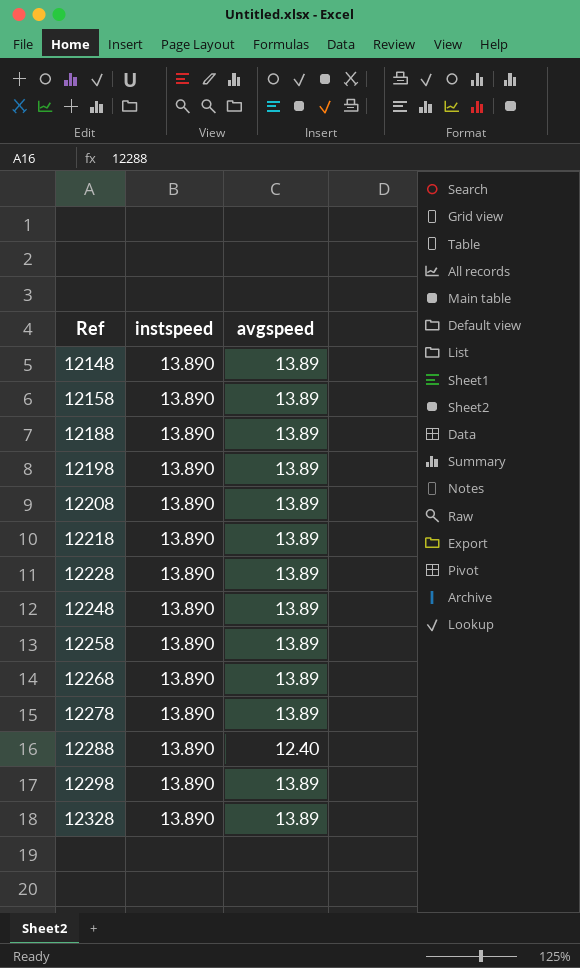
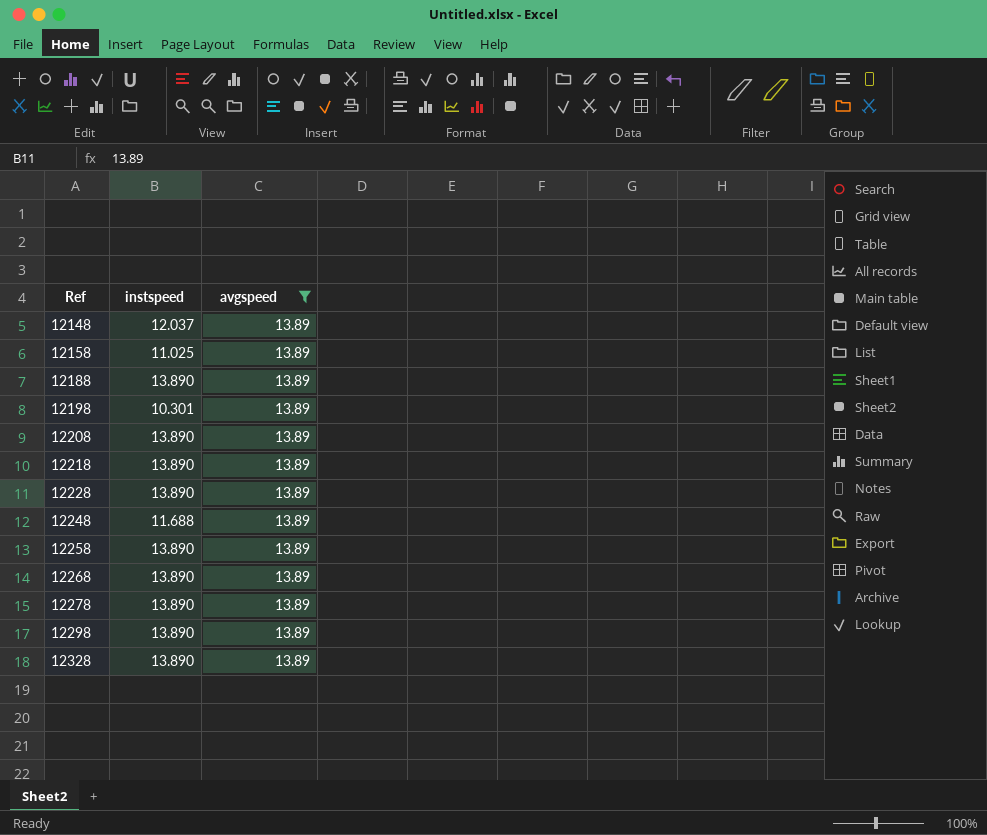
filter: none -> avgspeed = 13.89
12148 | instspeed: 13.890 -> 12.037
12158 | instspeed: 13.890 -> 11.025
12198 | instspeed: 13.890 -> 10.301
12248 | instspeed: 13.890 -> 11.688

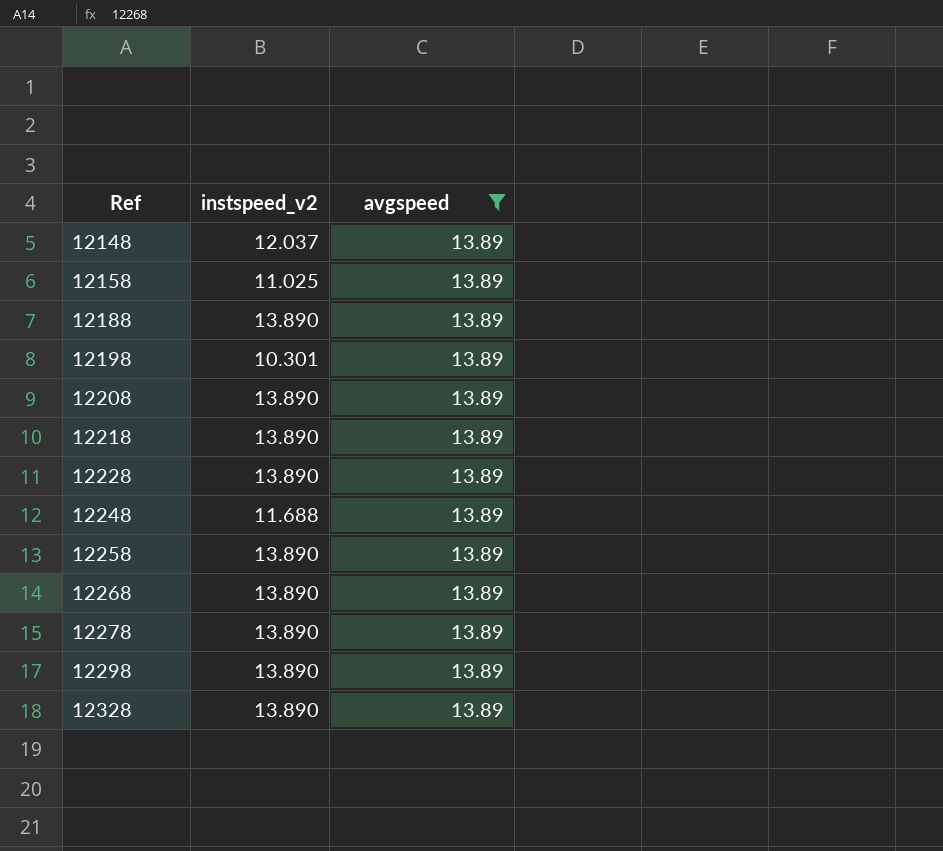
column name: instspeed -> instspeed_v2

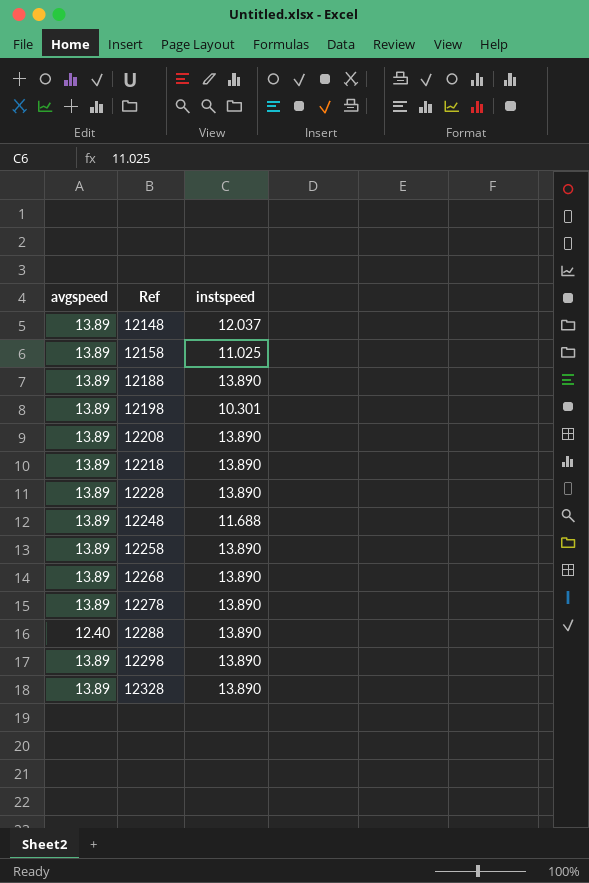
filter: avgspeed = 13.89 -> none
column avgspeed | position: 3 -> 1
column name: instspeed_v2 -> instspeed

